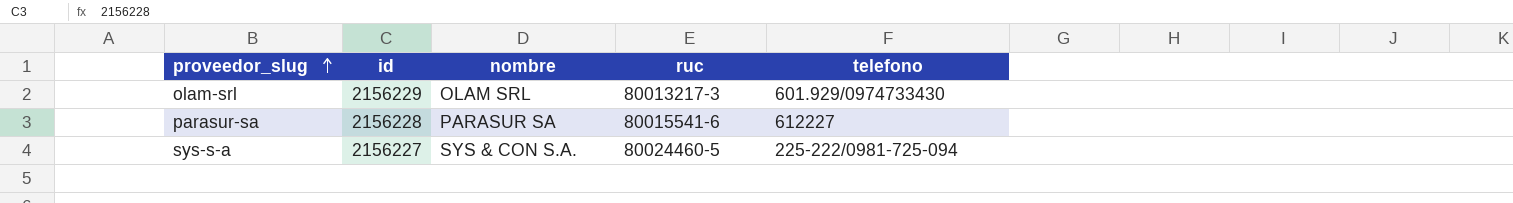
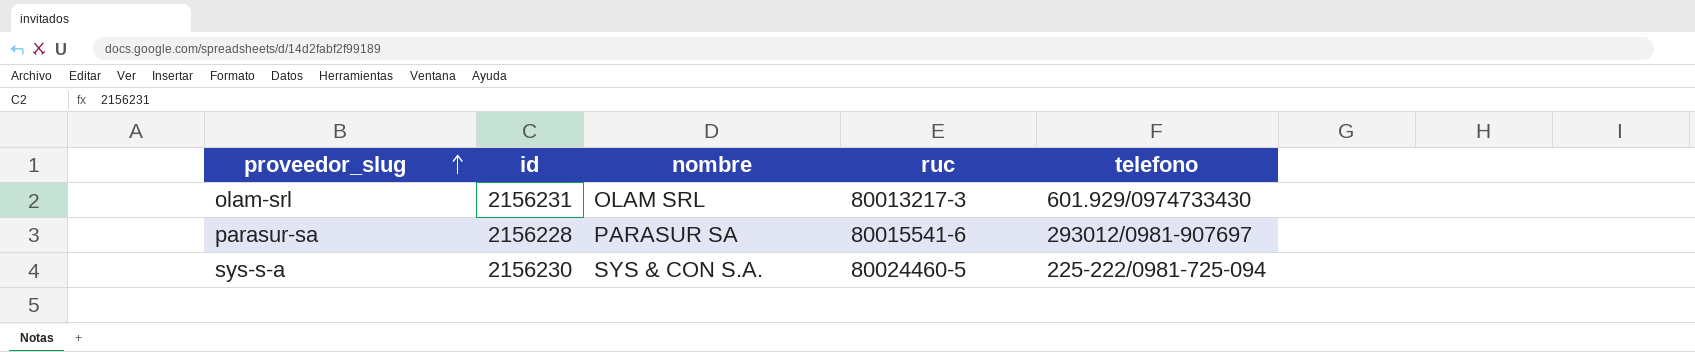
olam-srl | id: 2156229 -> 2156231
parasur-sa | telefono: 612227 -> 293012/0981-907697
sys-s-a | id: 2156227 -> 2156230

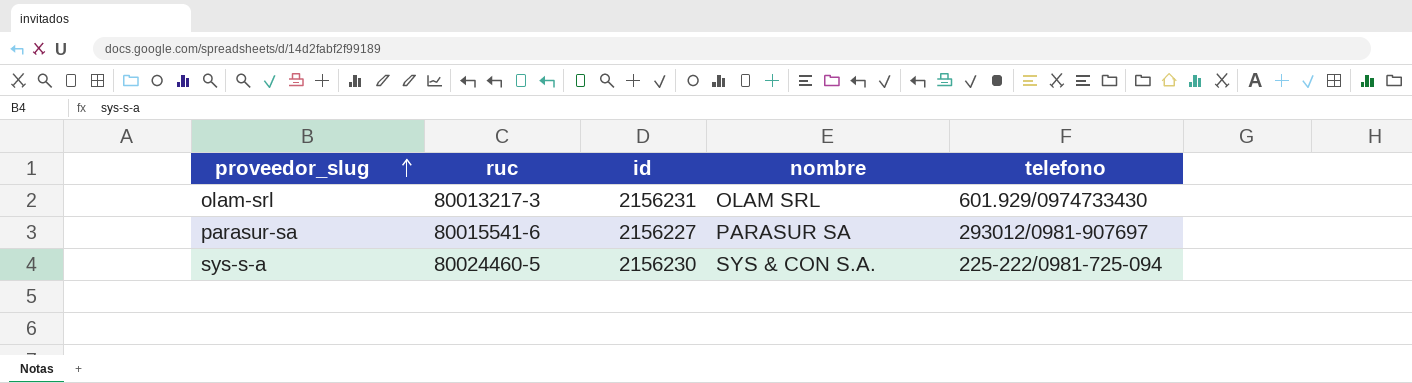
column ruc | position: 4 -> 2
parasur-sa | id: 2156228 -> 2156227

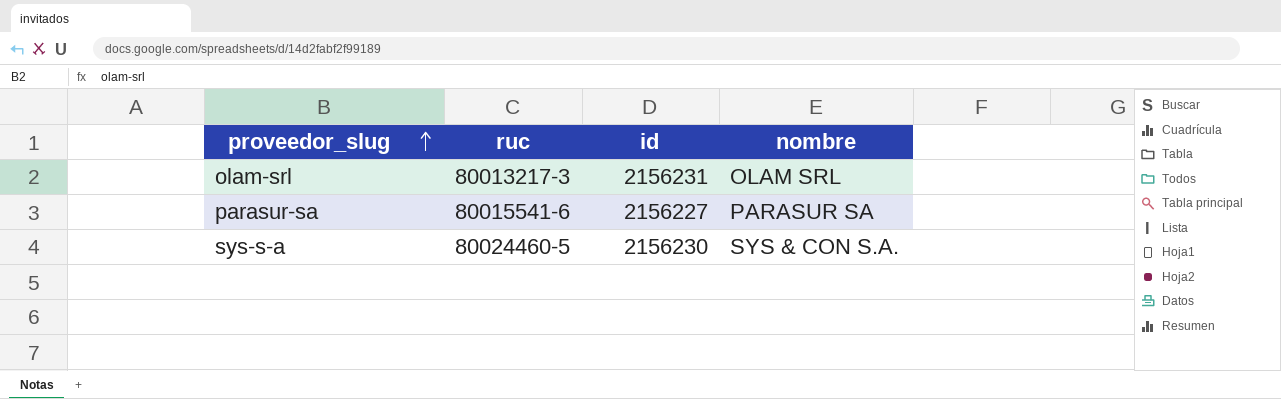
column telefono | position: 5 -> none

